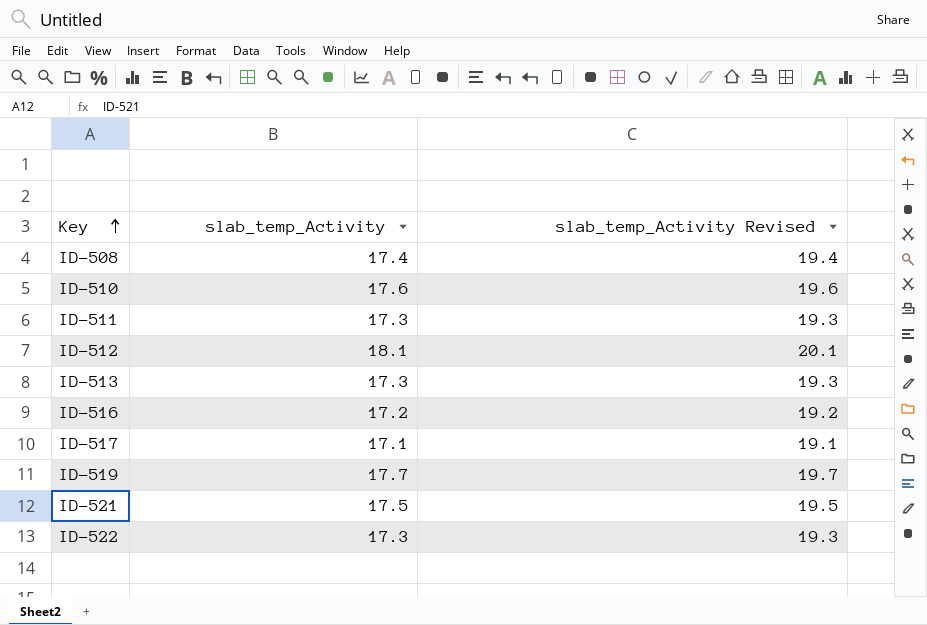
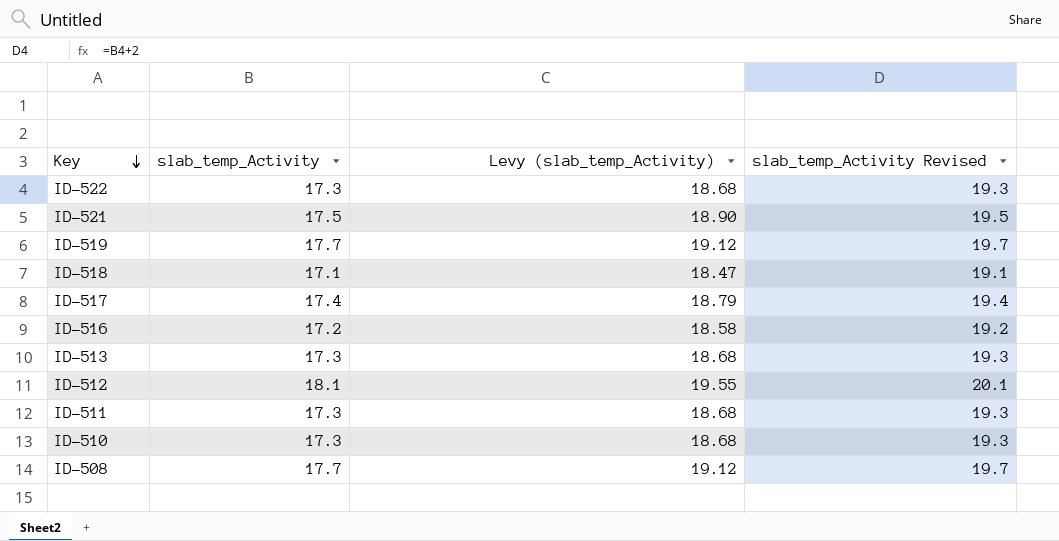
row order: Key ascending -> Key descending
column Levy (slab_temp_Activity) | formula: none -> [slab_temp_Activity] * 1.08
row ID-518: none -> 17.1 | 18.47 | 19.1
ID-517 | slab_temp_Activity: 17.1 -> 17.4
ID-517 | slab_temp_Activity Revised: 19.1 -> 19.4
ID-510 | slab_temp_Activity: 17.6 -> 17.3
ID-510 | slab_temp_Activity Revised: 19.6 -> 19.3
ID-508 | slab_temp_Activity: 17.4 -> 17.7
ID-508 | slab_temp_Activity Revised: 19.4 -> 19.7

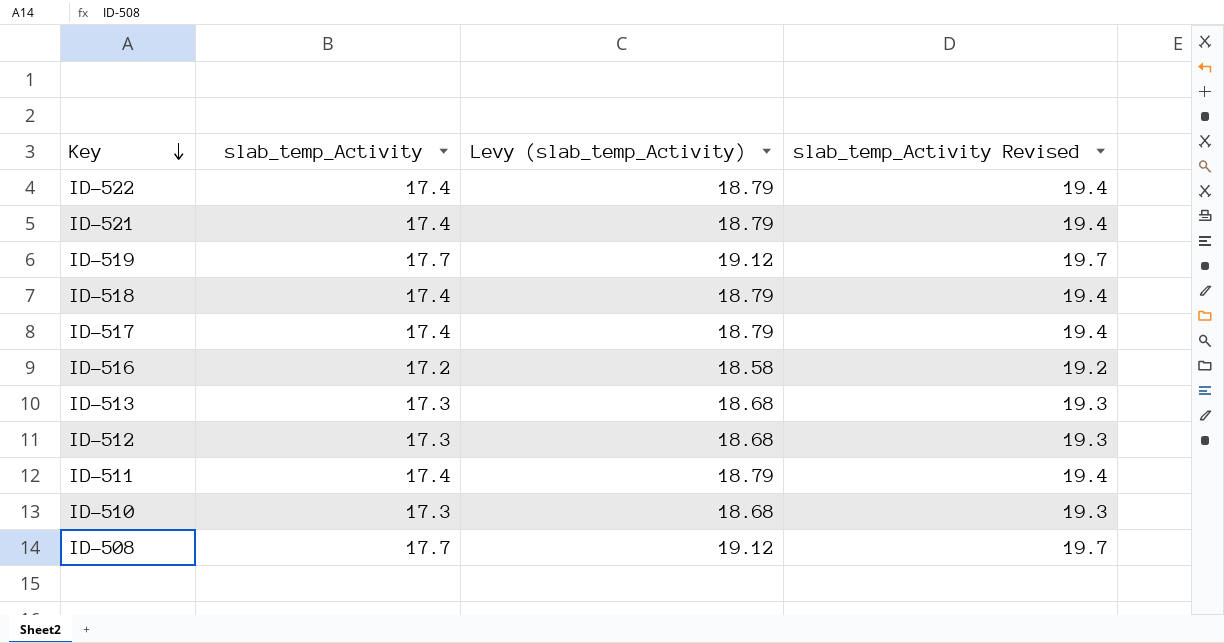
ID-522 | slab_temp_Activity: 17.3 -> 17.4
ID-522 | Levy (slab_temp_Activity): 18.68 -> 18.79
ID-522 | slab_temp_Activity Revised: 19.3 -> 19.4
ID-521 | slab_temp_Activity: 17.5 -> 17.4
ID-521 | Levy (slab_temp_Activity): 18.90 -> 18.79
ID-521 | slab_temp_Activity Revised: 19.5 -> 19.4
ID-518 | slab_temp_Activity: 17.1 -> 17.4
ID-518 | Levy (slab_temp_Activity): 18.47 -> 18.79
ID-518 | slab_temp_Activity Revised: 19.1 -> 19.4
ID-512 | slab_temp_Activity: 18.1 -> 17.3
ID-512 | Levy (slab_temp_Activity): 19.55 -> 18.68
ID-512 | slab_temp_Activity Revised: 20.1 -> 19.3
ID-511 | slab_temp_Activity: 17.3 -> 17.4
ID-511 | Levy (slab_temp_Activity): 18.68 -> 18.79
ID-511 | slab_temp_Activity Revised: 19.3 -> 19.4

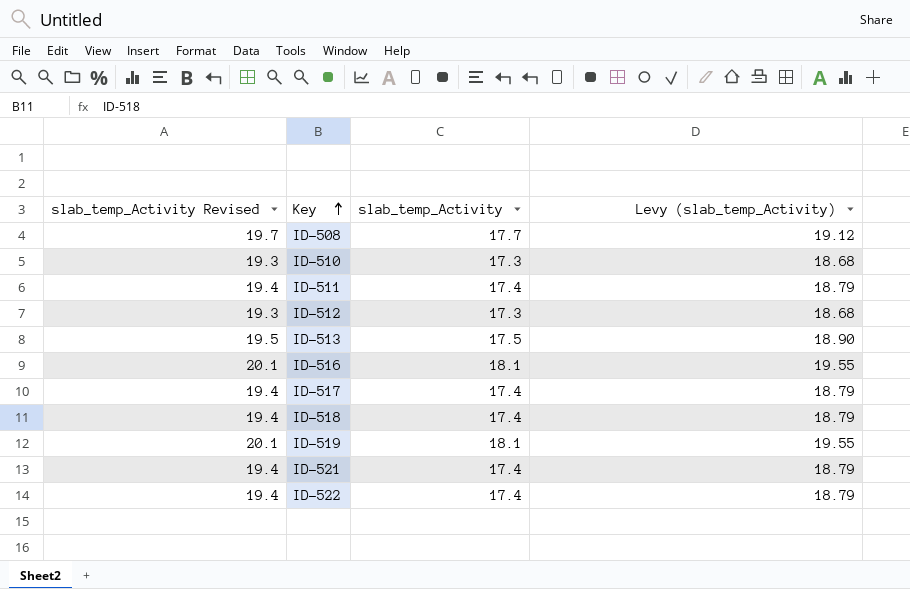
row order: Key descending -> Key ascending
column slab_temp_Activity Revised | position: 4 -> 1
ID-513 | slab_temp_Activity Revised: 19.3 -> 19.5
ID-513 | slab_temp_Activity: 17.3 -> 17.5
ID-513 | Levy (slab_temp_Activity): 18.68 -> 18.90
ID-516 | slab_temp_Activity Revised: 19.2 -> 20.1
ID-516 | slab_temp_Activity: 17.2 -> 18.1
ID-516 | Levy (slab_temp_Activity): 18.58 -> 19.55
ID-519 | slab_temp_Activity Revised: 19.7 -> 20.1
ID-519 | slab_temp_Activity: 17.7 -> 18.1
ID-519 | Levy (slab_temp_Activity): 19.12 -> 19.55

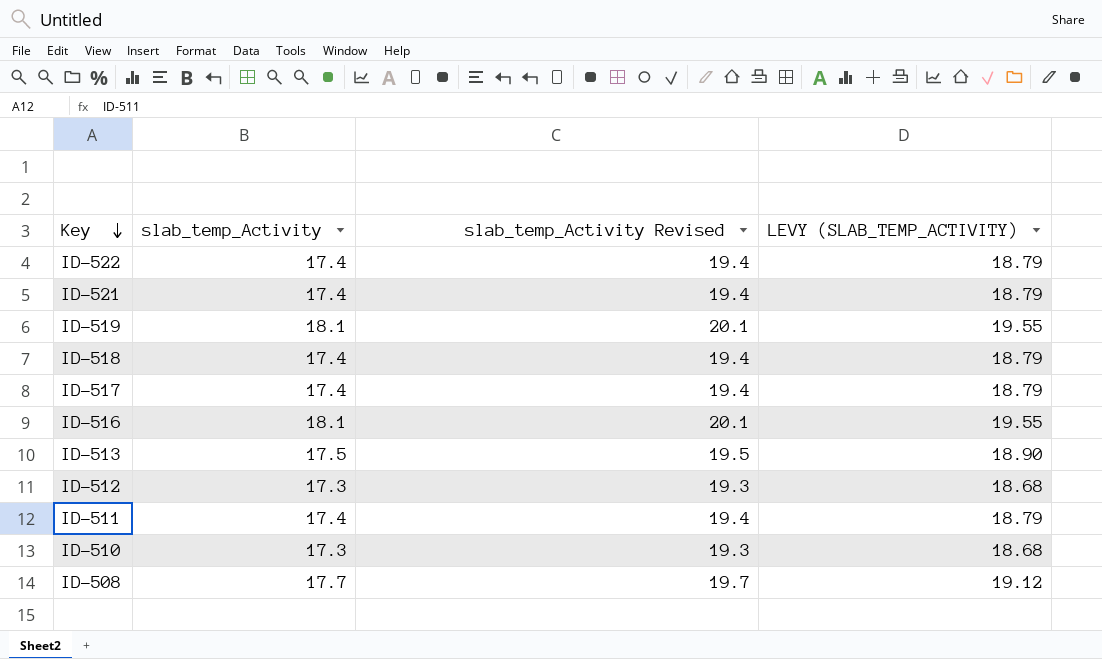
row order: Key ascending -> Key descending
column slab_temp_Activity Revised | position: 1 -> 3
column name: Levy (slab_temp_Activity) -> LEVY (SLAB_TEMP_ACTIVITY)

